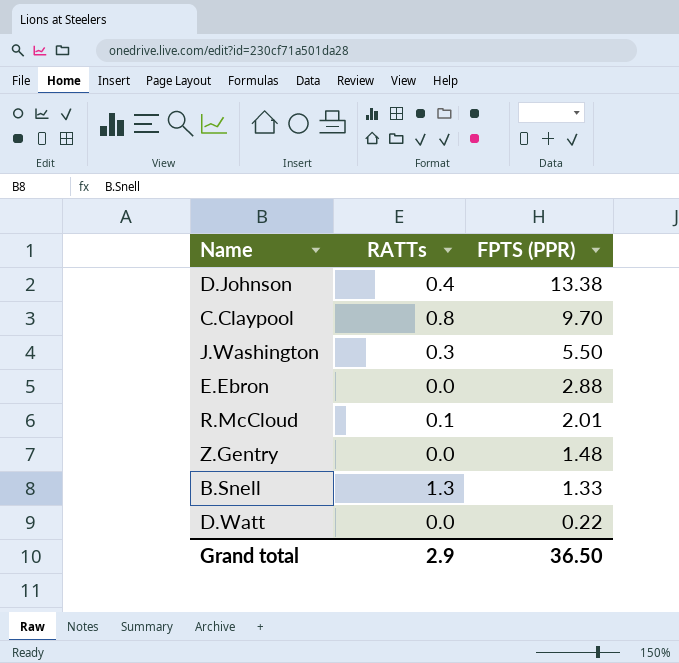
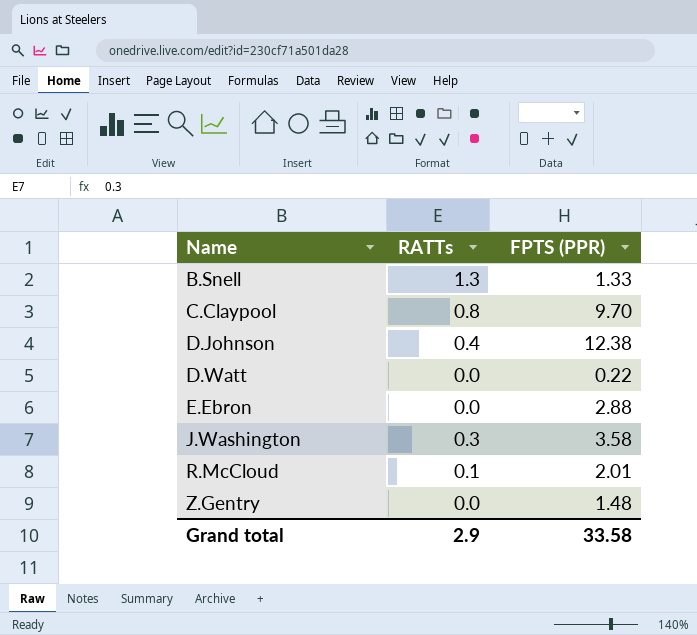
row order: FPTS (PPR) descending -> Name ascending
D.Johnson | FPTS (PPR): 13.38 -> 12.38
J.Washington | FPTS (PPR): 5.50 -> 3.58
Grand total | FPTS (PPR): 36.50 -> 33.58

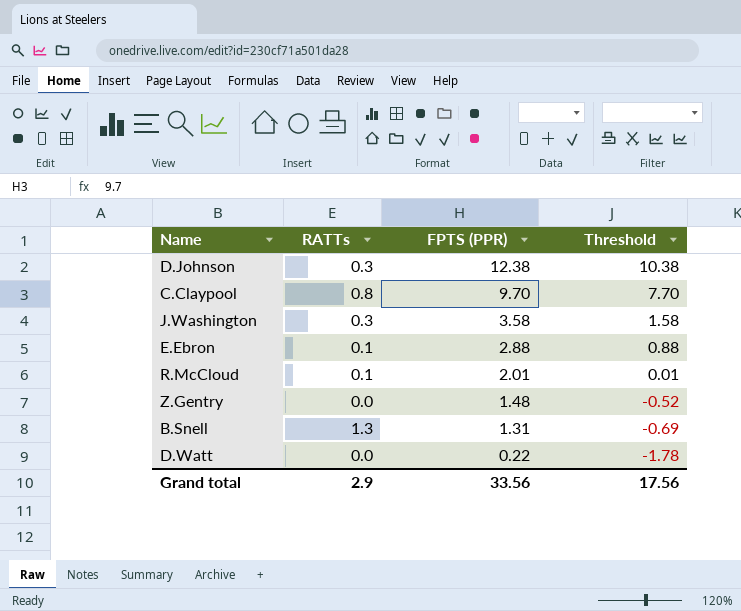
row order: Name ascending -> FPTS (PPR) descending
column Threshold | formula: none -> [FPTS (PPR)] - 2
D.Johnson | RATTs: 0.4 -> 0.3
E.Ebron | RATTs: 0.0 -> 0.1
B.Snell | FPTS (PPR): 1.33 -> 1.31
Grand total | FPTS (PPR): 33.58 -> 33.56

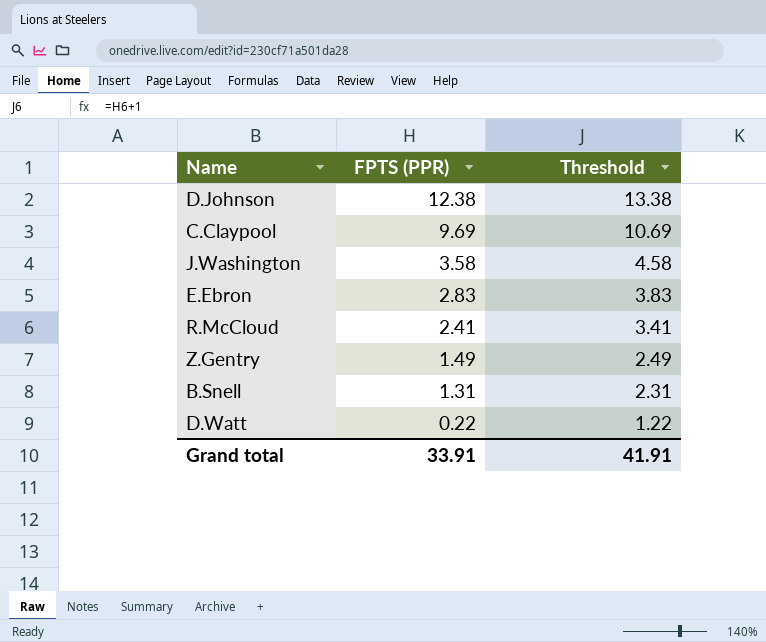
column RATTs | position: 2 -> none
column Threshold | formula: [FPTS (PPR)] - 2 -> [FPTS (PPR)] + 1
C.Claypool | FPTS (PPR): 9.70 -> 9.69
E.Ebron | FPTS (PPR): 2.88 -> 2.83
R.McCloud | FPTS (PPR): 2.01 -> 2.41
Z.Gentry | FPTS (PPR): 1.48 -> 1.49
Grand total | FPTS (PPR): 33.56 -> 33.91
Grand total | Threshold: 17.56 -> 41.91

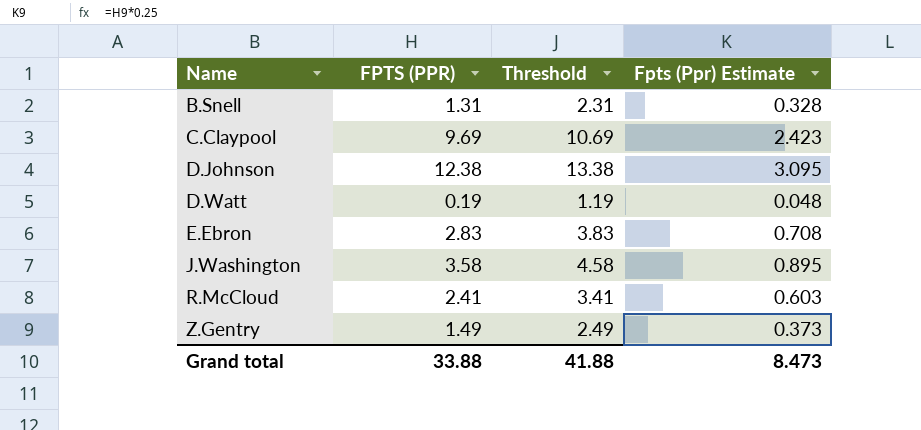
row order: FPTS (PPR) descending -> Name ascending
column Fpts (Ppr) Estimate | formula: none -> [FPTS (PPR)] * 0.25
D.Watt | FPTS (PPR): 0.22 -> 0.19
D.Watt | Threshold: 1.22 -> 1.19
Grand total | FPTS (PPR): 33.91 -> 33.88
Grand total | Threshold: 41.91 -> 41.88

